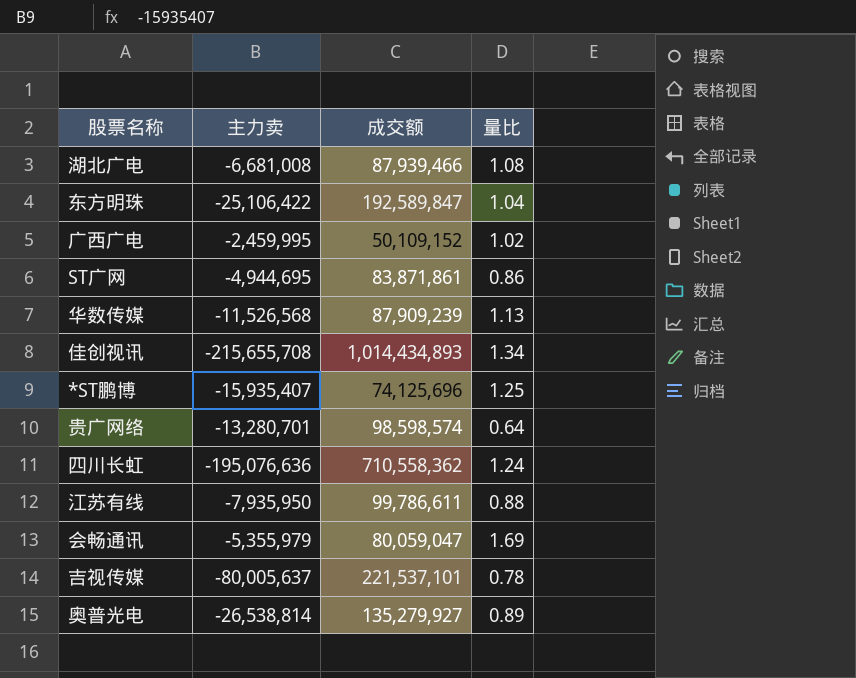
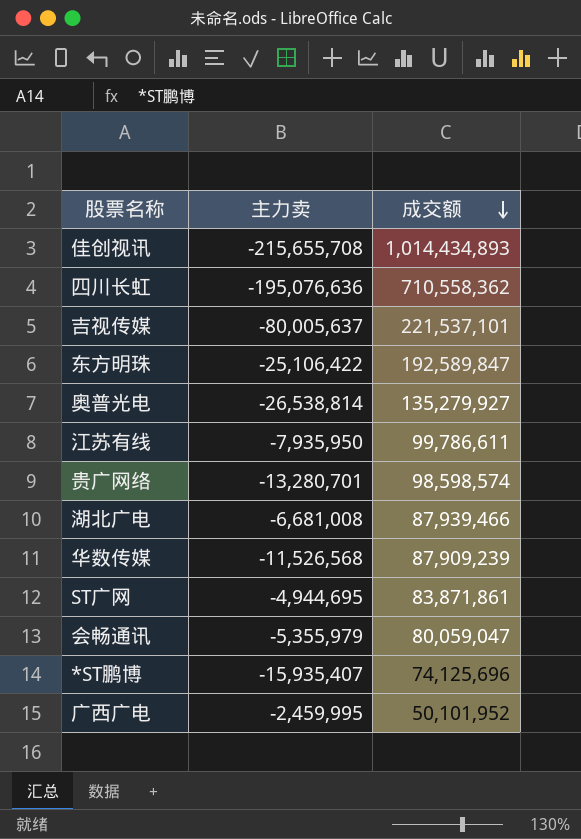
row order: none -> 成交额 descending
column 量比 | position: 4 -> none
广西广电 | 成交额: 50,109,152 -> 50,101,952

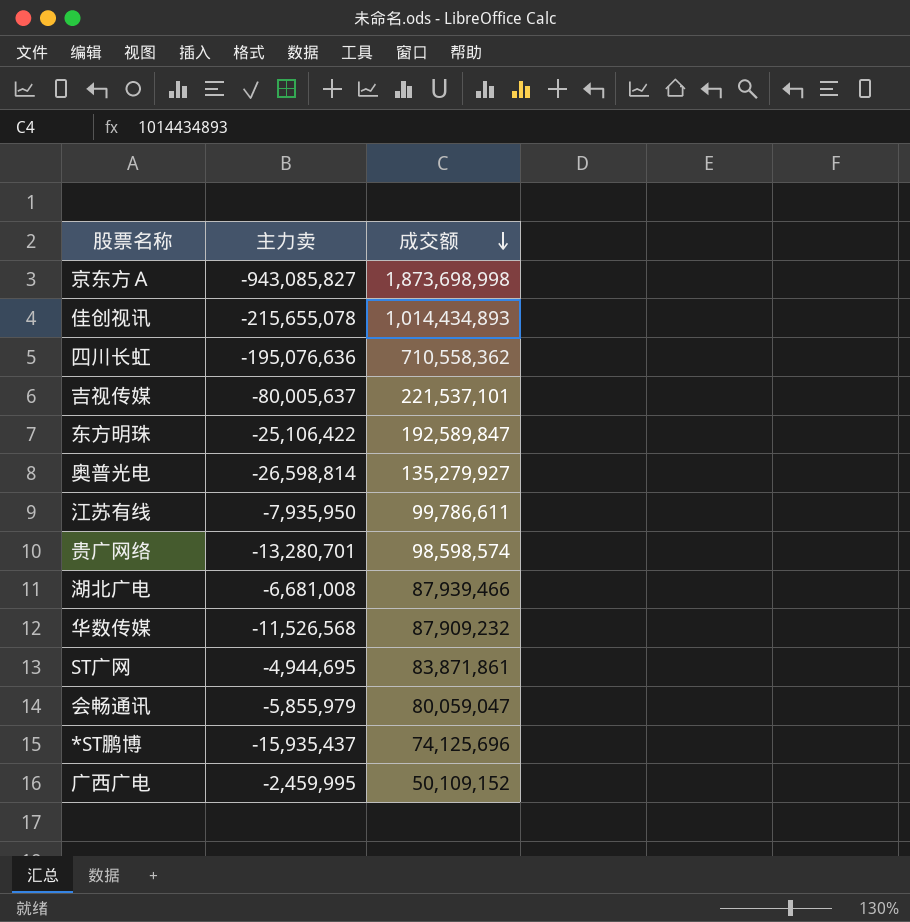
row 京东方Ａ: none -> -943,085,827 | 1,873,698,998
佳创视讯 | 主力卖: -215,655,708 -> -215,655,078
奥普光电 | 主力卖: -26,538,814 -> -26,598,814
华数传媒 | 成交额: 87,909,239 -> 87,909,232
会畅通讯 | 主力卖: -5,355,979 -> -5,855,979
*ST鹏博 | 主力卖: -15,935,407 -> -15,935,437
广西广电 | 成交额: 50,101,952 -> 50,109,152

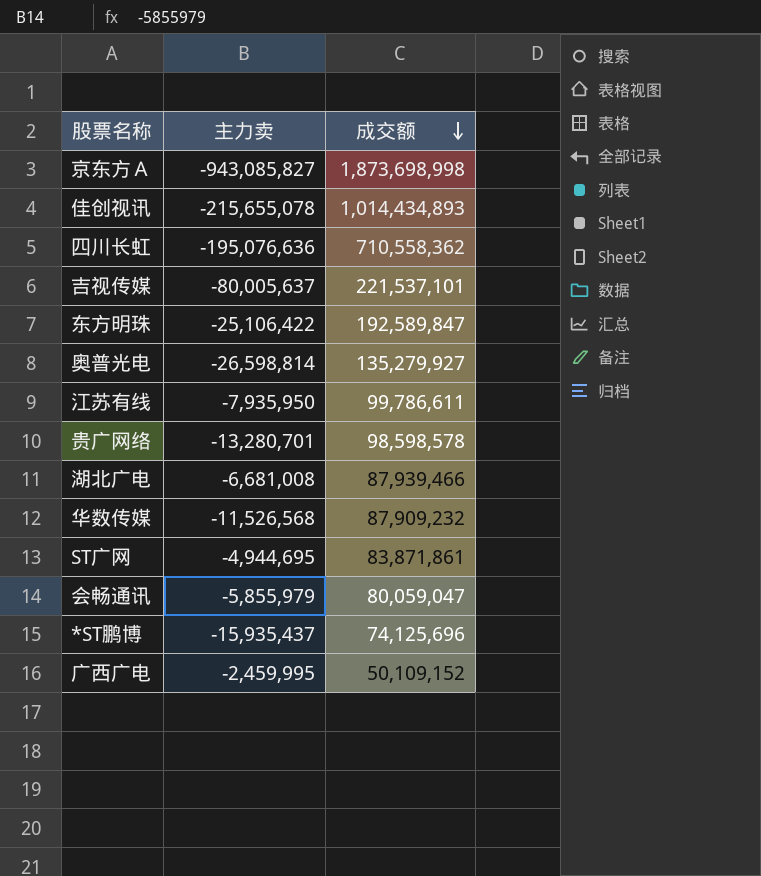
贵广网络 | 成交额: 98,598,574 -> 98,598,578

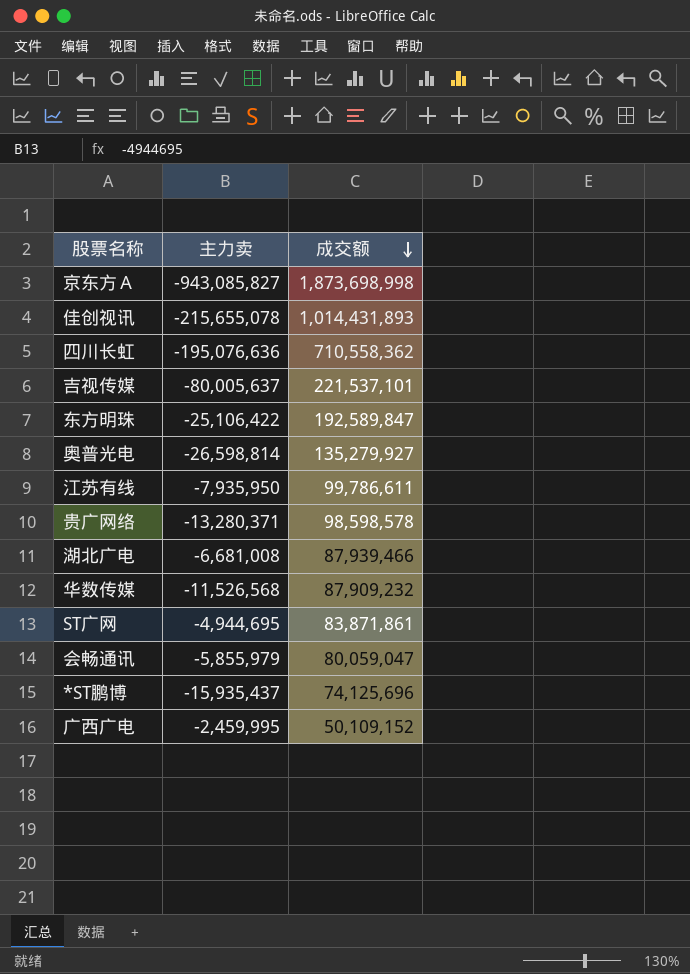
佳创视讯 | 成交额: 1,014,434,893 -> 1,014,431,893
贵广网络 | 主力卖: -13,280,701 -> -13,280,371

